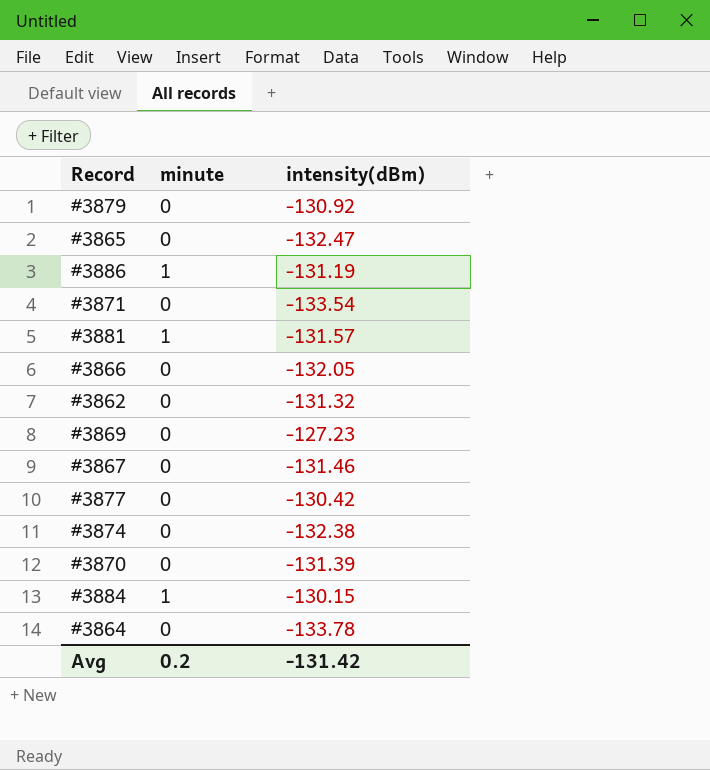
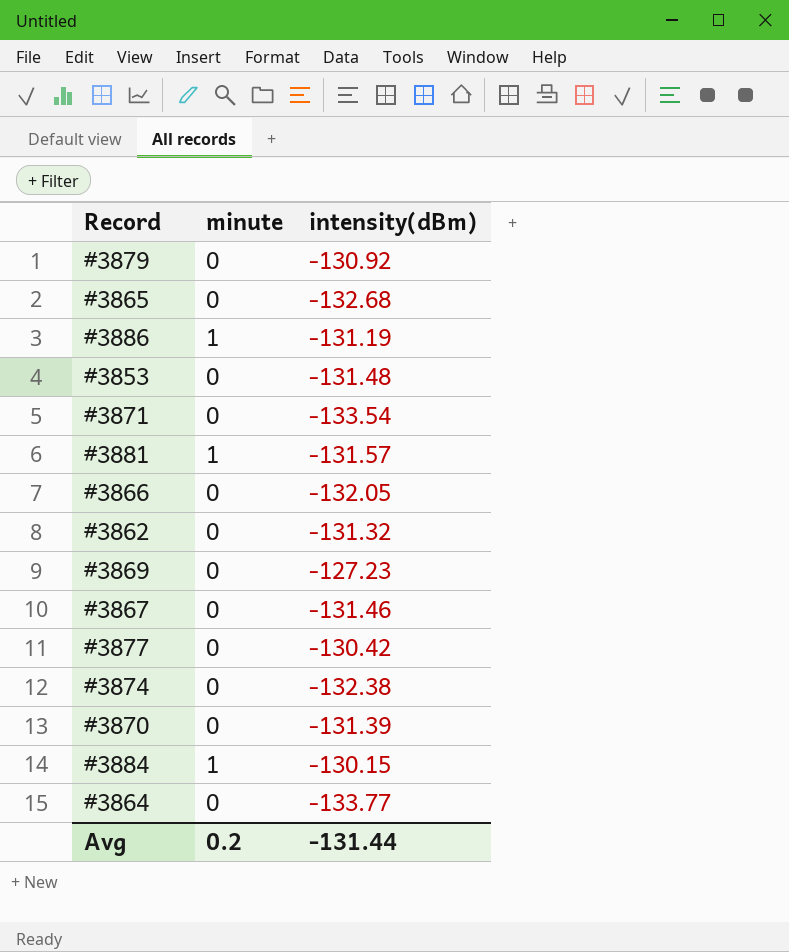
#3865 | intensity(dBm): -132.47 -> -132.68
row #3853: none -> 0 | -131.48
#3864 | intensity(dBm): -133.78 -> -133.77
Avg | intensity(dBm): -131.42 -> -131.44

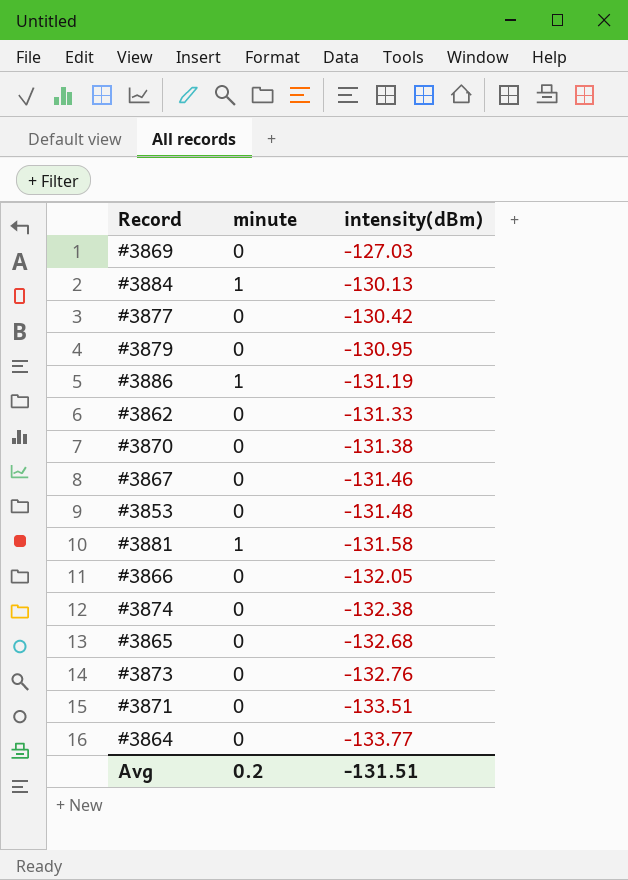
row order: none -> intensity(dBm) descending
#3869 | intensity(dBm): -127.23 -> -127.03
#3884 | intensity(dBm): -130.15 -> -130.13
#3879 | intensity(dBm): -130.92 -> -130.95
#3862 | intensity(dBm): -131.32 -> -131.33
#3870 | intensity(dBm): -131.39 -> -131.38
#3881 | intensity(dBm): -131.57 -> -131.58
row #3873: none -> 0 | -132.76
#3871 | intensity(dBm): -133.54 -> -133.51
Avg | intensity(dBm): -131.44 -> -131.51

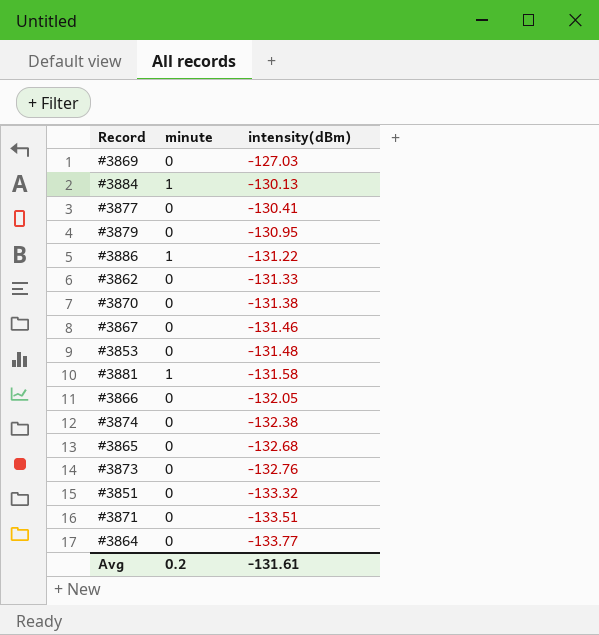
#3877 | intensity(dBm): -130.42 -> -130.41
#3886 | intensity(dBm): -131.19 -> -131.22
row #3851: none -> 0 | -133.32
Avg | intensity(dBm): -131.51 -> -131.61

